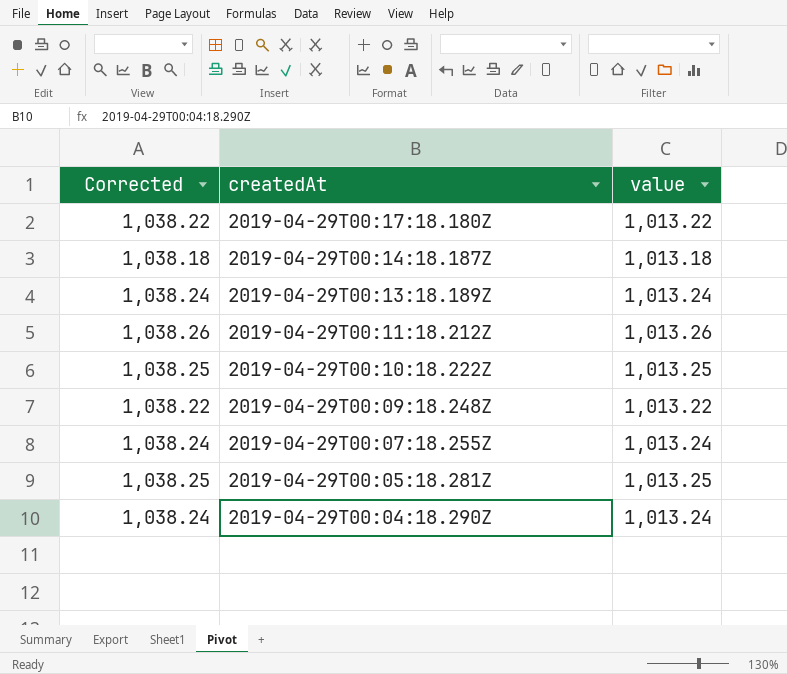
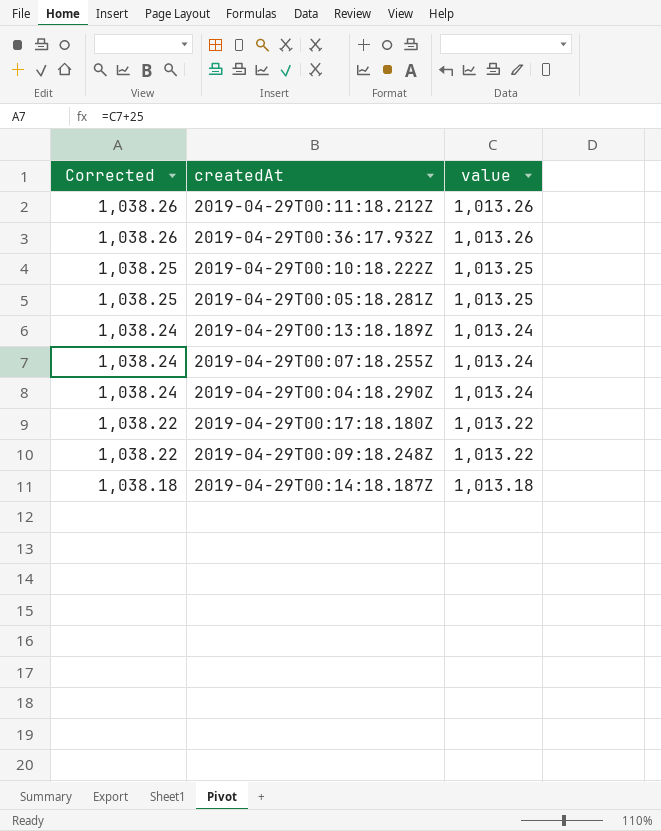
row order: createdAt descending -> Corrected descending
row 2019-04-29T00:36:17.932Z: none -> 1,038.26 | 1,013.26

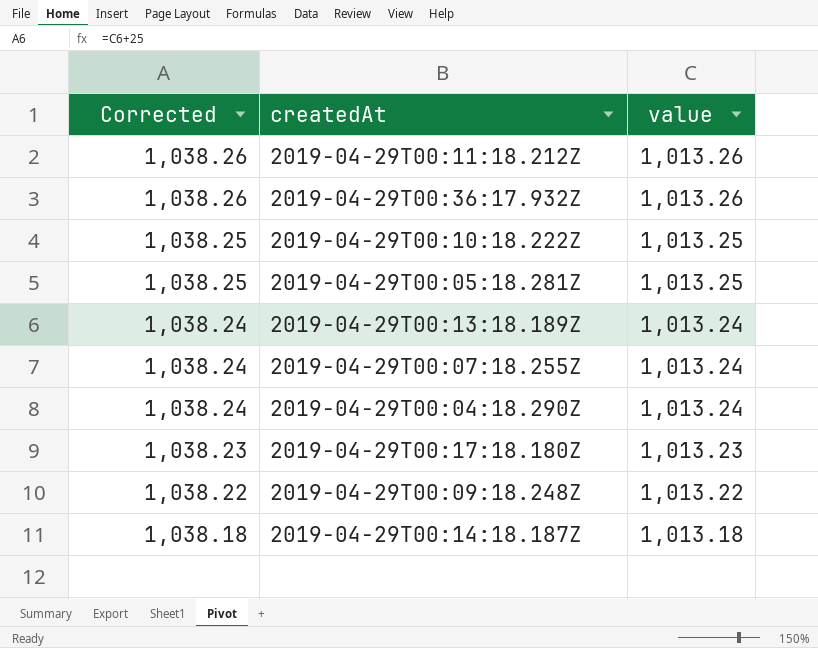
2019-04-29T00:17:18.180Z | Corrected: 1,038.22 -> 1,038.23
2019-04-29T00:17:18.180Z | value: 1,013.22 -> 1,013.23

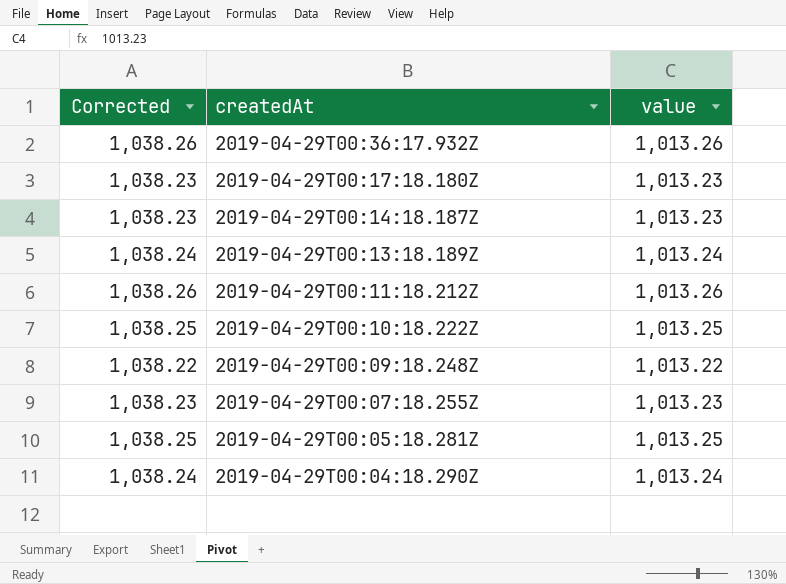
row order: Corrected descending -> createdAt descending
2019-04-29T00:14:18.187Z | Corrected: 1,038.18 -> 1,038.23
2019-04-29T00:14:18.187Z | value: 1,013.18 -> 1,013.23
2019-04-29T00:07:18.255Z | Corrected: 1,038.24 -> 1,038.23
2019-04-29T00:07:18.255Z | value: 1,013.24 -> 1,013.23

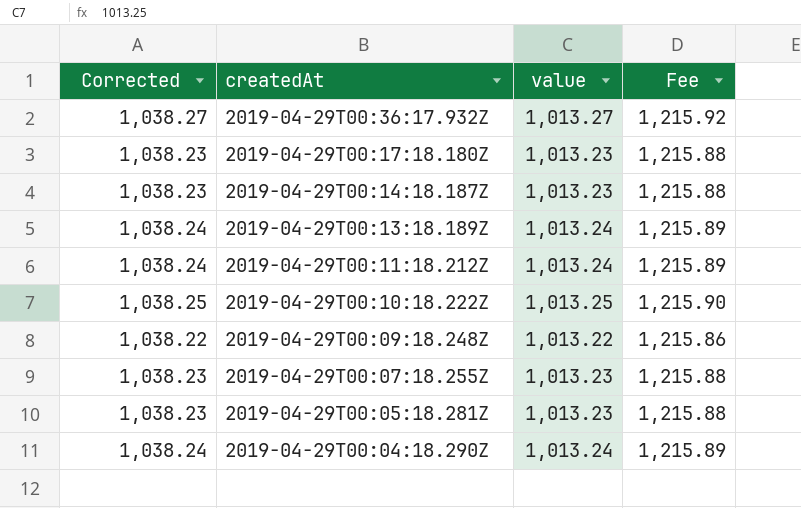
column Fee | formula: none -> [value] * 1.2
2019-04-29T00:36:17.932Z | Corrected: 1,038.26 -> 1,038.27
2019-04-29T00:36:17.932Z | value: 1,013.26 -> 1,013.27
2019-04-29T00:11:18.212Z | Corrected: 1,038.26 -> 1,038.24
2019-04-29T00:11:18.212Z | value: 1,013.26 -> 1,013.24
2019-04-29T00:05:18.281Z | Corrected: 1,038.25 -> 1,038.23
2019-04-29T00:05:18.281Z | value: 1,013.25 -> 1,013.23

